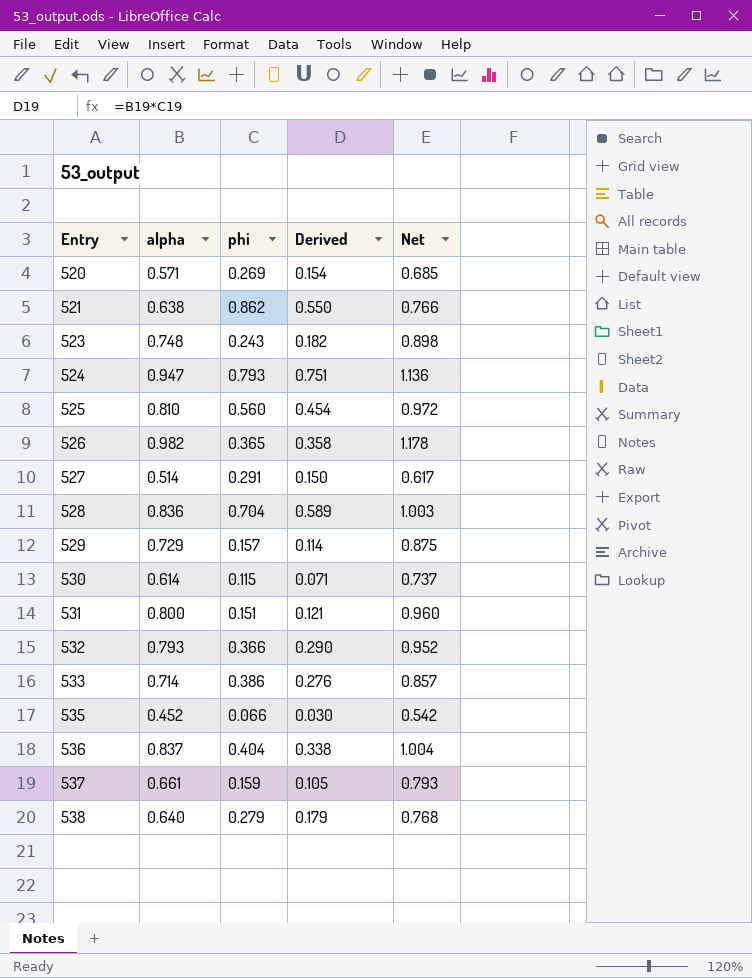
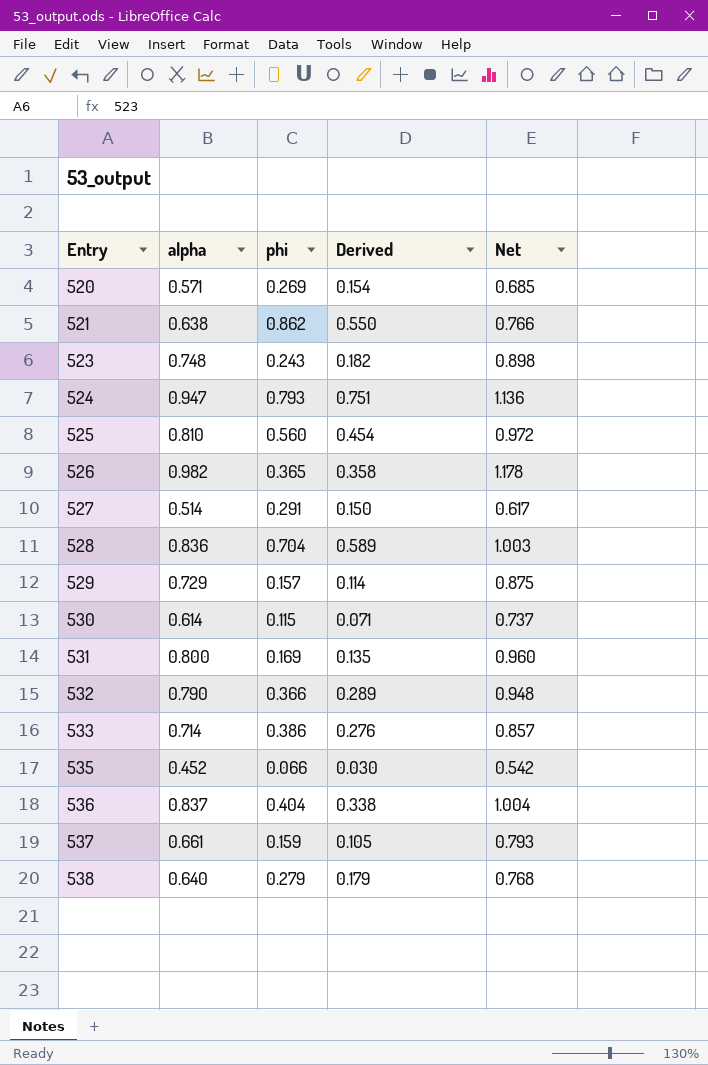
531 | phi: 0.151 -> 0.169
531 | Derived: 0.121 -> 0.135
532 | alpha: 0.793 -> 0.790
532 | Derived: 0.290 -> 0.289
532 | Net: 0.952 -> 0.948

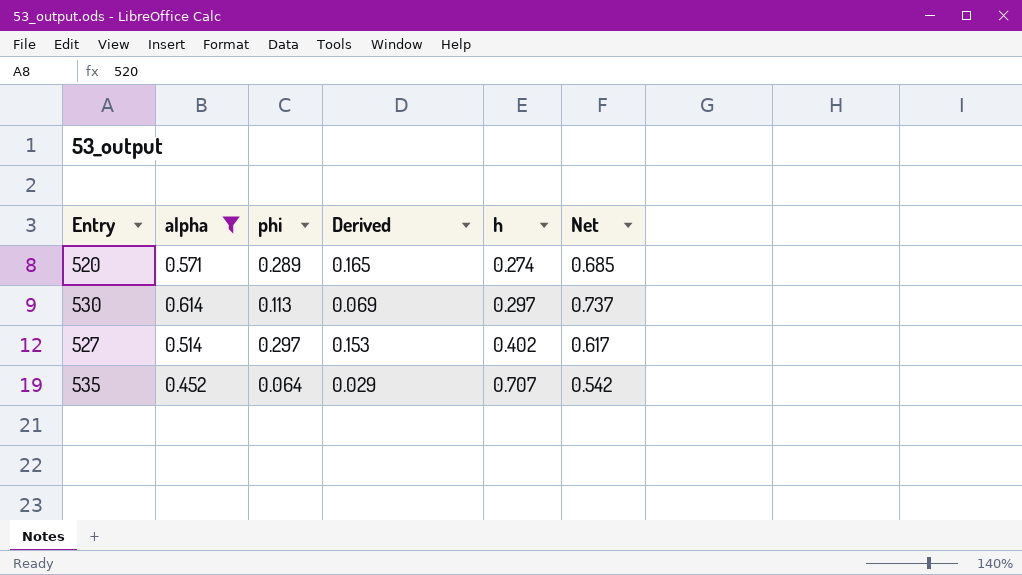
filter: none -> alpha <= 0.614
row order: Entry ascending -> h ascending
column h | position: none -> 5
520 | phi: 0.269 -> 0.289
520 | Derived: 0.154 -> 0.165
530 | phi: 0.115 -> 0.113
530 | Derived: 0.071 -> 0.069
527 | phi: 0.291 -> 0.297
527 | Derived: 0.150 -> 0.153
535 | phi: 0.066 -> 0.064
535 | Derived: 0.030 -> 0.029

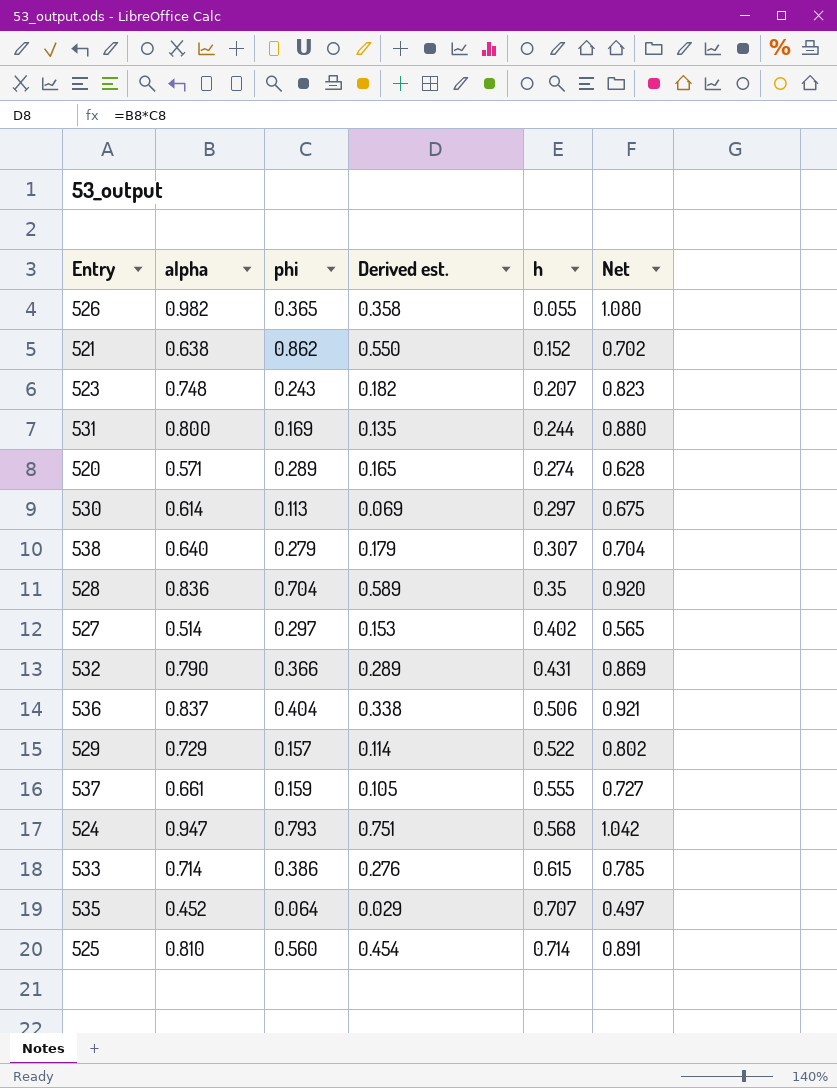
filter: alpha <= 0.614 -> none
column name: Derived -> Derived est.
column Net | formula: [alpha] * 1.2 -> [alpha] * 1.1

